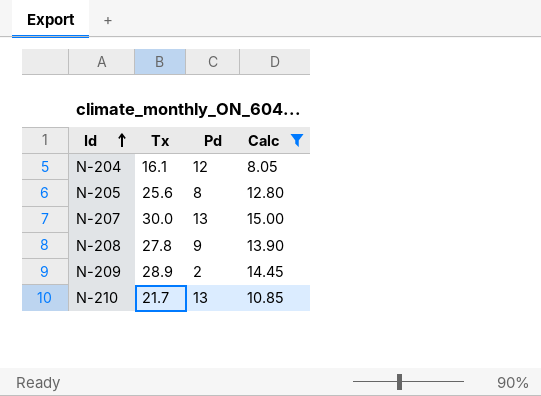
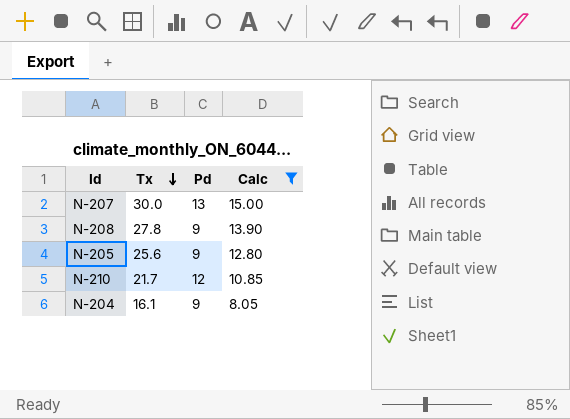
row order: Id ascending -> Tx descending
row N-209: 28.9 | 2 | 14.45 -> none
N-205 | Pd: 8 -> 9
N-210 | Pd: 13 -> 12
N-204 | Pd: 12 -> 9

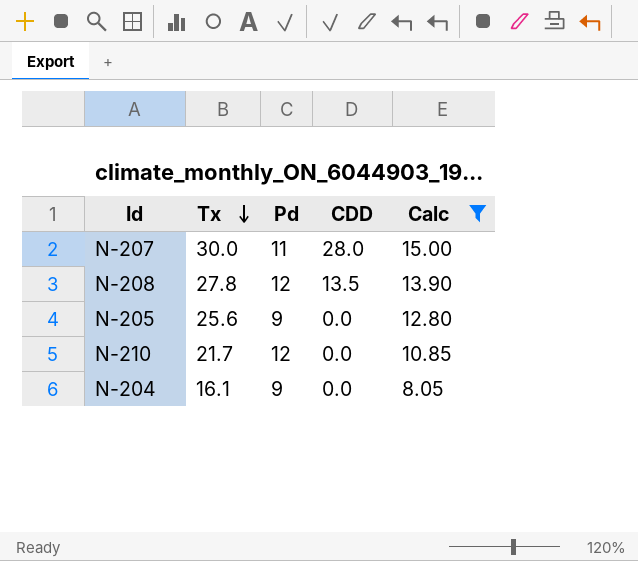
column CDD | position: none -> 4
N-207 | Pd: 13 -> 11
N-208 | Pd: 9 -> 12

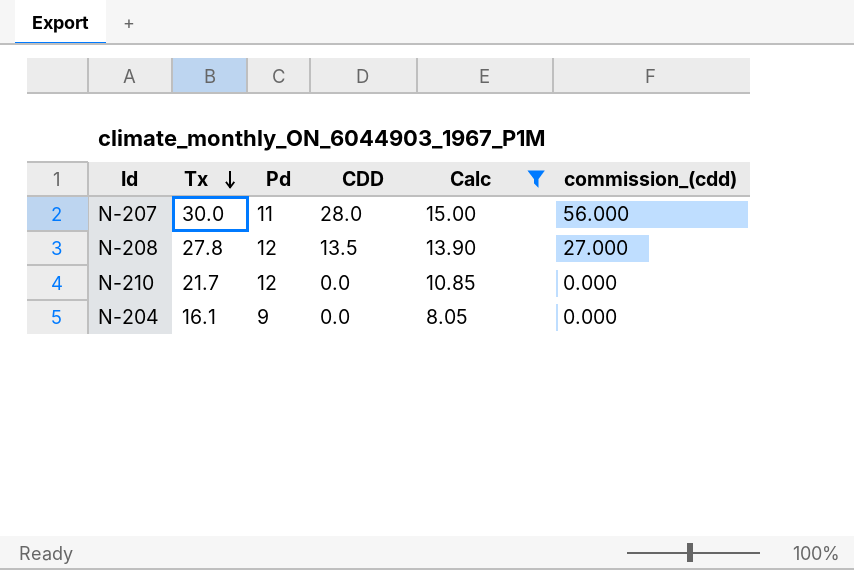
column commission_(cdd) | formula: none -> [CDD] * 2
row N-205: 25.6 | 9 | 0.0 | 12.80 -> none

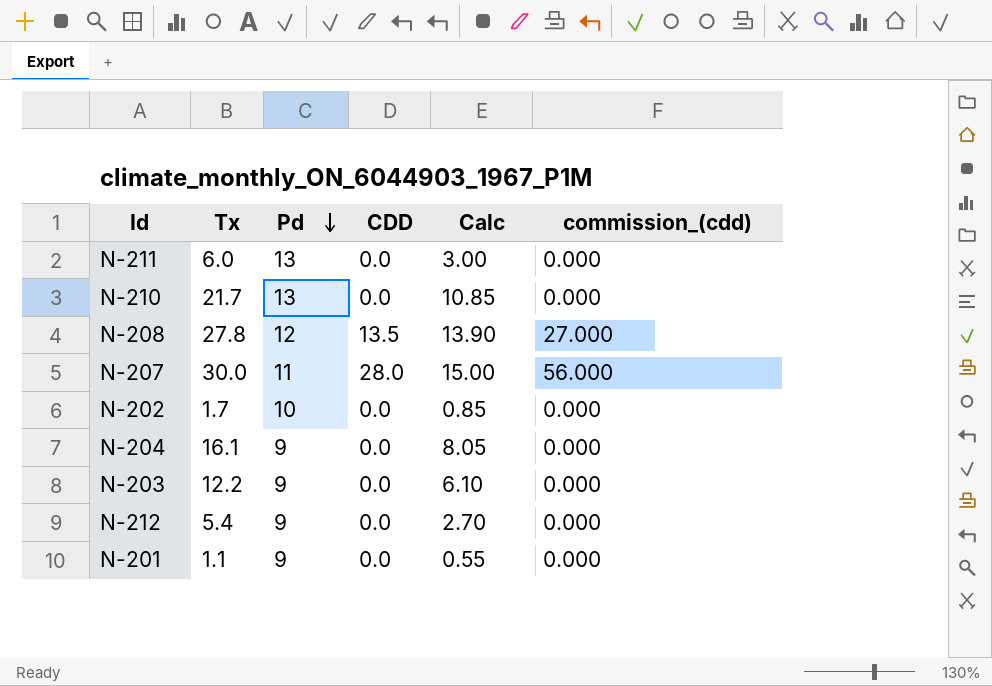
filter: Calc >= 8.05 -> none
row order: Tx descending -> Pd descending
N-210 | Pd: 12 -> 13

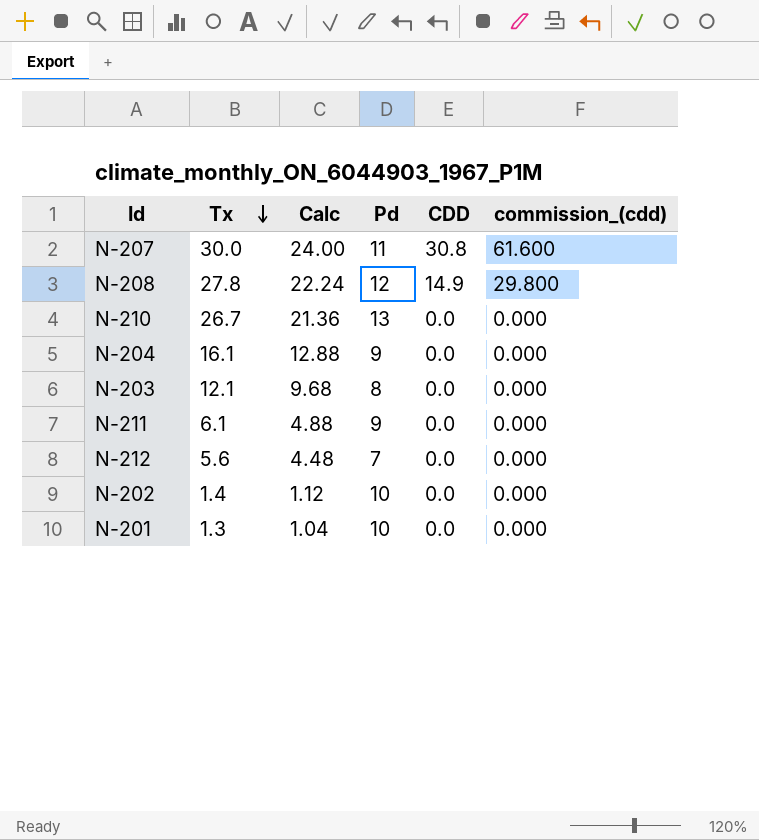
row order: Pd descending -> Tx descending
column Calc | formula: [Tx] * 0.5 -> [Tx] * 0.8
column Calc | position: 5 -> 3
N-207 | CDD: 28.0 -> 30.8
N-207 | commission_(cdd): 56.000 -> 61.600
N-208 | CDD: 13.5 -> 14.9
N-208 | commission_(cdd): 27.000 -> 29.800
N-210 | Tx: 21.7 -> 26.7
N-203 | Tx: 12.2 -> 12.1
N-203 | Pd: 9 -> 8
N-211 | Tx: 6.0 -> 6.1
N-211 | Pd: 13 -> 9
N-212 | Tx: 5.4 -> 5.6
N-212 | Pd: 9 -> 7
N-202 | Tx: 1.7 -> 1.4
N-201 | Tx: 1.1 -> 1.3
N-201 | Pd: 9 -> 10

